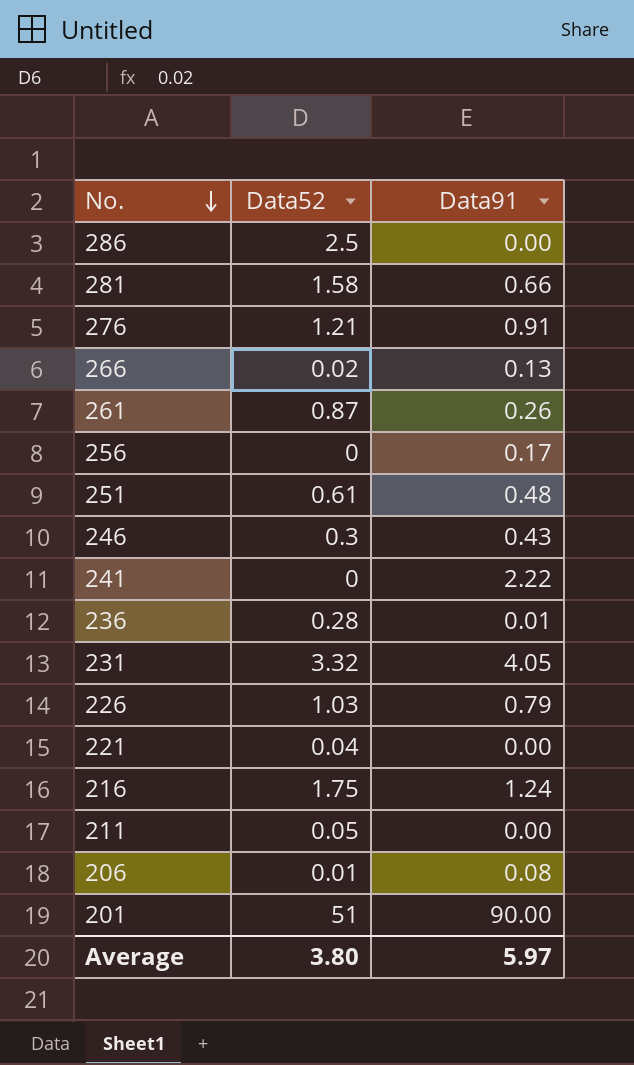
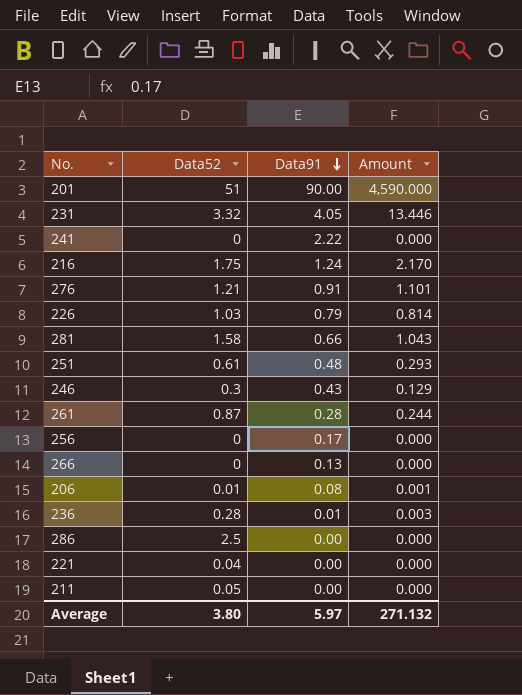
row order: No. descending -> Data91 descending
column Amount | formula: none -> [Data52] * [Data91]
261 | Data91: 0.26 -> 0.28
266 | Data52: 0.02 -> 0

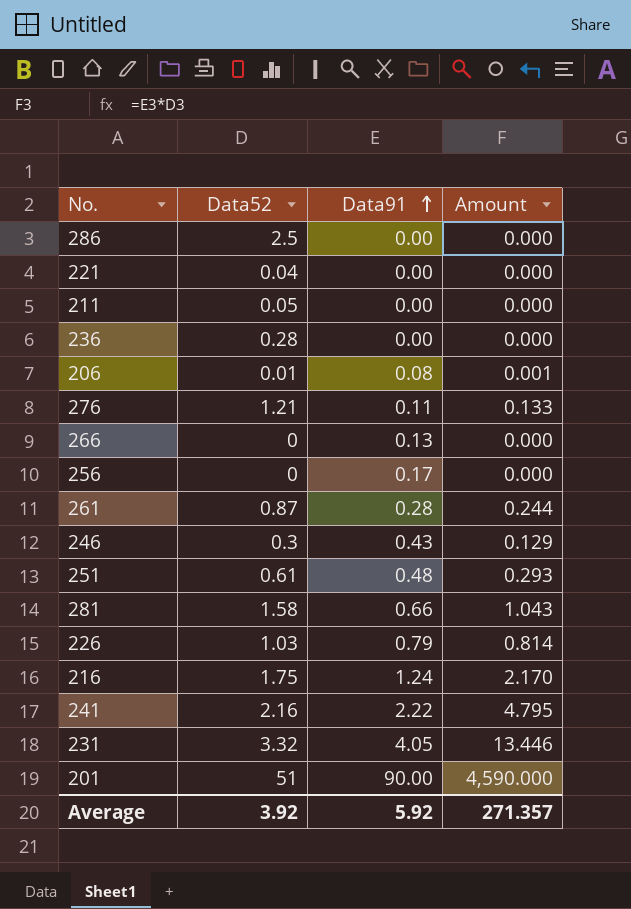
row order: Data91 descending -> Data91 ascending
236 | Data91: 0.01 -> 0.00
236 | Amount: 0.003 -> 0.000
276 | Data91: 0.91 -> 0.11
276 | Amount: 1.101 -> 0.133
241 | Data52: 0 -> 2.16
241 | Amount: 0.000 -> 4.795
Average | Data52: 3.80 -> 3.92
Average | Data91: 5.97 -> 5.92
Average | Amount: 271.132 -> 271.357

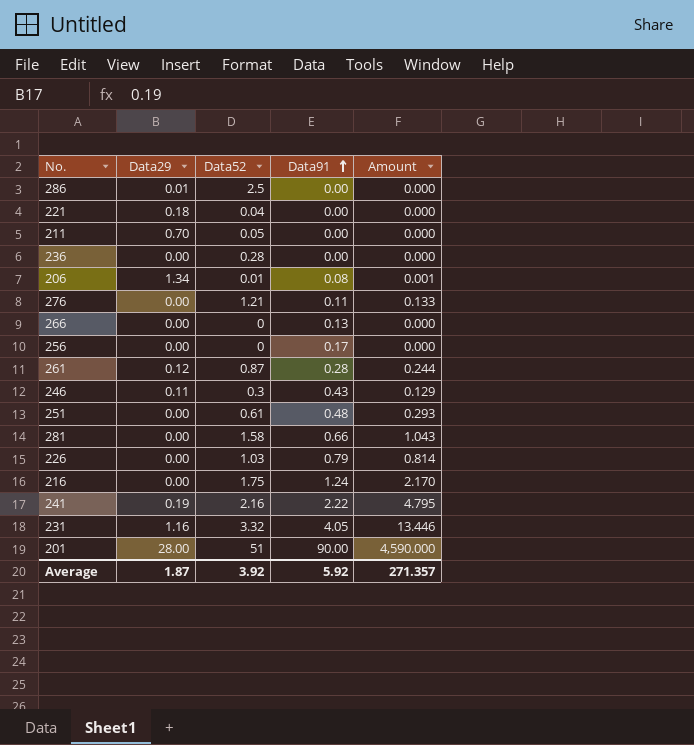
column Data29 | position: none -> 2

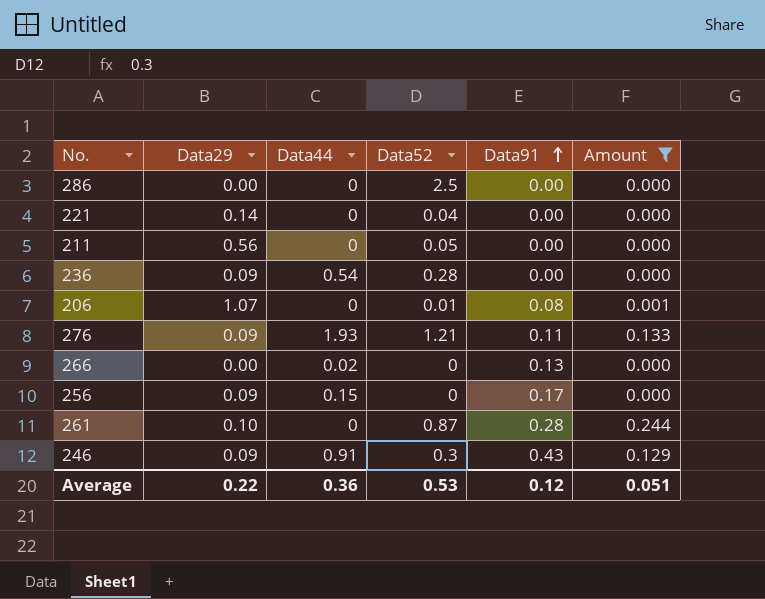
filter: none -> Amount <= 0.244
column Data44 | position: none -> 3
286 | Data29: 0.01 -> 0.00
221 | Data29: 0.18 -> 0.14
211 | Data29: 0.70 -> 0.56
236 | Data29: 0.00 -> 0.09
206 | Data29: 1.34 -> 1.07
276 | Data29: 0.00 -> 0.09
256 | Data29: 0.00 -> 0.09
261 | Data29: 0.12 -> 0.10
246 | Data29: 0.11 -> 0.09
Average | Data29: 1.87 -> 0.22
Average | Data52: 3.92 -> 0.53
Average | Data91: 5.92 -> 0.12
Average | Amount: 271.357 -> 0.051

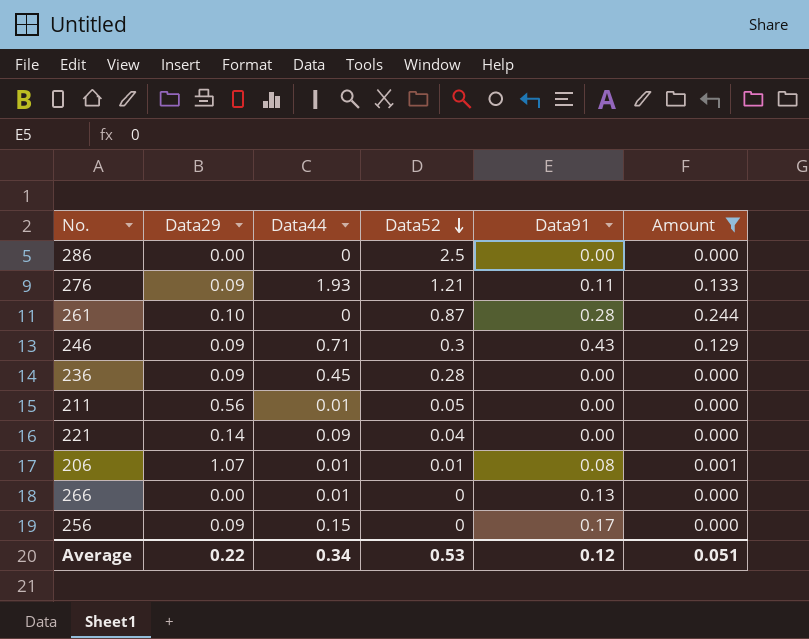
row order: Data91 ascending -> Data52 descending
246 | Data44: 0.91 -> 0.71
236 | Data44: 0.54 -> 0.45
211 | Data44: 0 -> 0.01
221 | Data44: 0 -> 0.09
206 | Data44: 0 -> 0.01
266 | Data44: 0.02 -> 0.01
Average | Data44: 0.36 -> 0.34

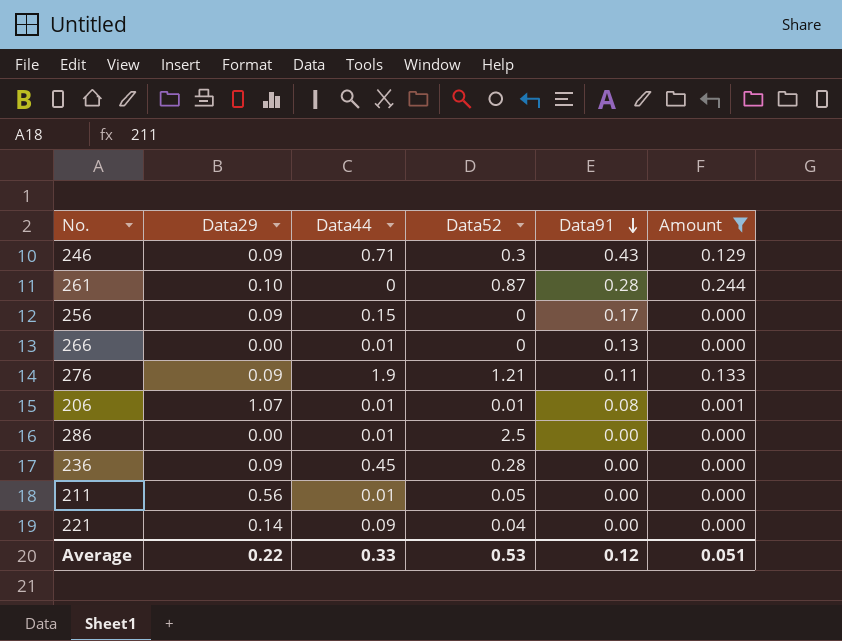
row order: Data52 descending -> Data91 descending
276 | Data44: 1.93 -> 1.9
286 | Data44: 0 -> 0.01
Average | Data44: 0.34 -> 0.33

